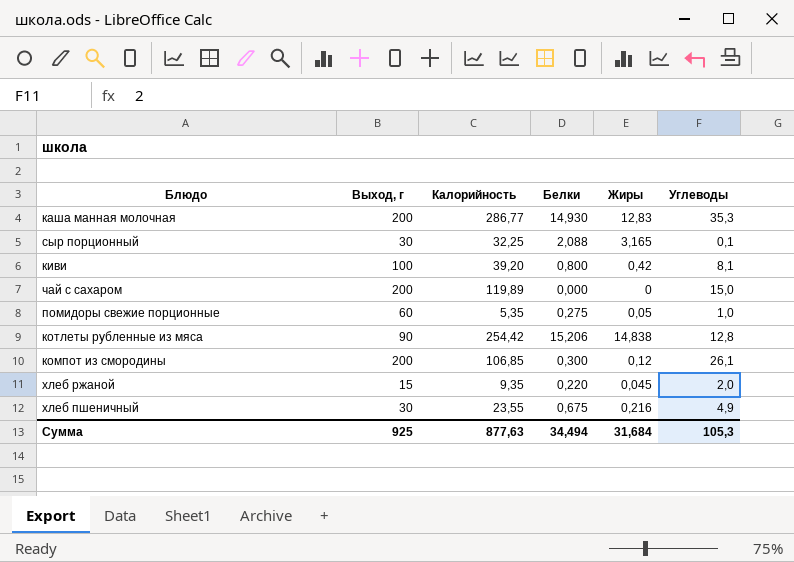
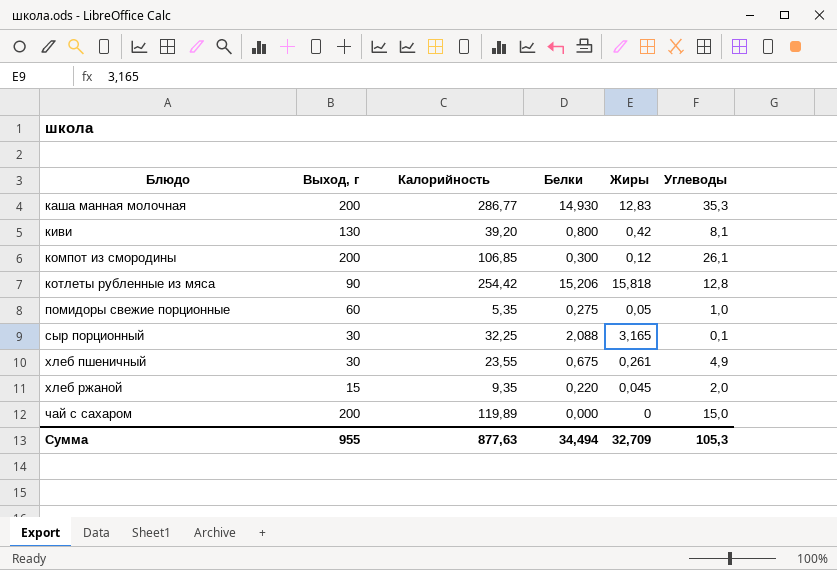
row order: none -> Блюдо ascending
киви | Выход, г: 100 -> 130
котлеты рубленные из мяса | Жиры: 14,838 -> 15,818
хлеб пшеничный | Жиры: 0,216 -> 0,261
Сумма | Выход, г: 925 -> 955
Сумма | Жиры: 31,684 -> 32,709

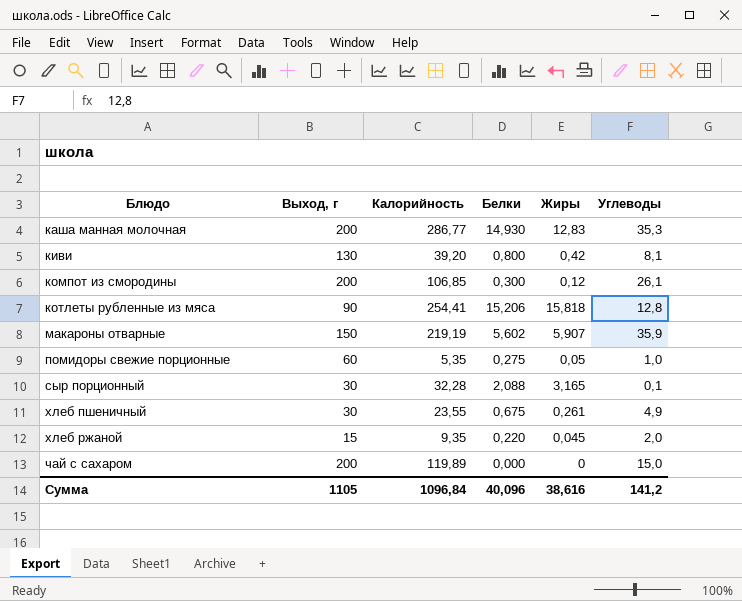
котлеты рубленные из мяса | Калорийность: 254,42 -> 254,41
row макароны отварные: none -> 150 | 219,19 | 5,602 | 5,907 | 35,9
сыр порционный | Калорийность: 32,25 -> 32,28
Сумма | Выход, г: 955 -> 1105
Сумма | Калорийность: 877,63 -> 1096,84
Сумма | Белки: 34,494 -> 40,096
Сумма | Жиры: 32,709 -> 38,616
Сумма | Углеводы: 105,3 -> 141,2

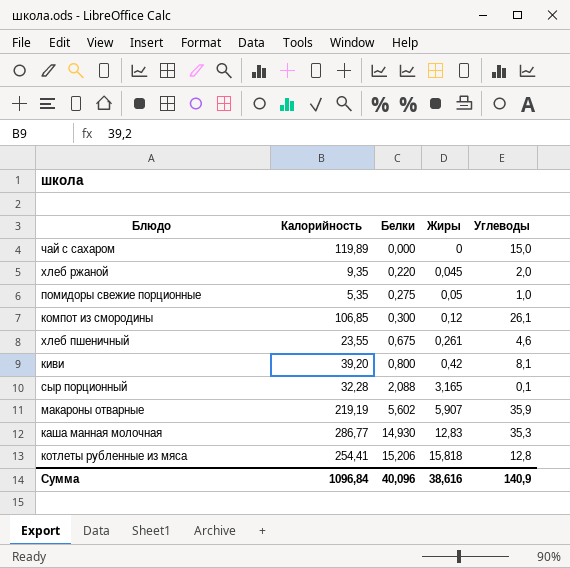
row order: Блюдо ascending -> Белки ascending
column Выход, г | position: 2 -> none
хлеб пшеничный | Углеводы: 4,9 -> 4,6
Сумма | Углеводы: 141,2 -> 140,9

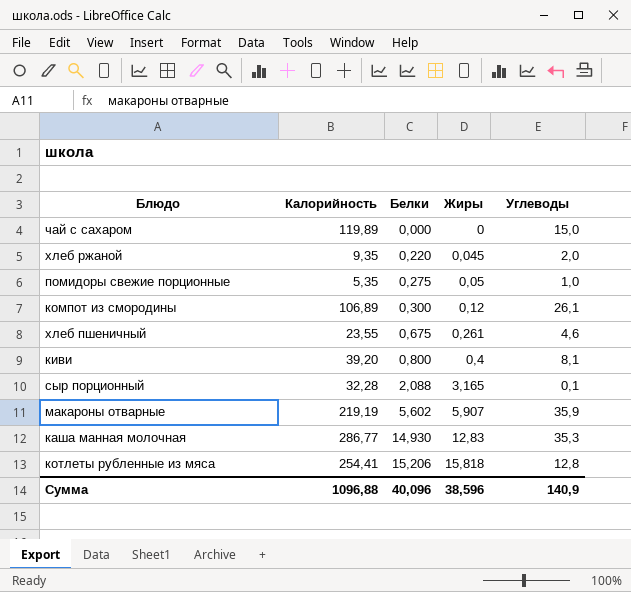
компот из смородины | Калорийность: 106,85 -> 106,89
киви | Жиры: 0,42 -> 0,4
Сумма | Калорийность: 1096,84 -> 1096,88
Сумма | Жиры: 38,616 -> 38,596

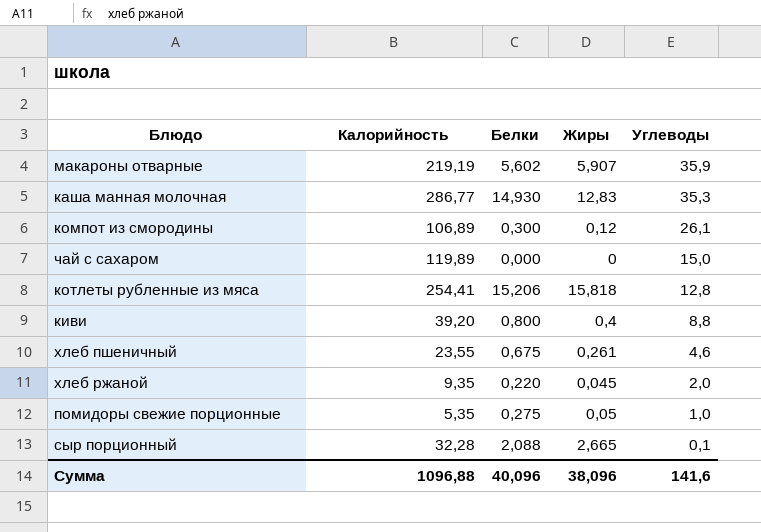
row order: Белки ascending -> Углеводы descending
киви | Углеводы: 8,1 -> 8,8
сыр порционный | Жиры: 3,165 -> 2,665
Сумма | Жиры: 38,596 -> 38,096
Сумма | Углеводы: 140,9 -> 141,6

